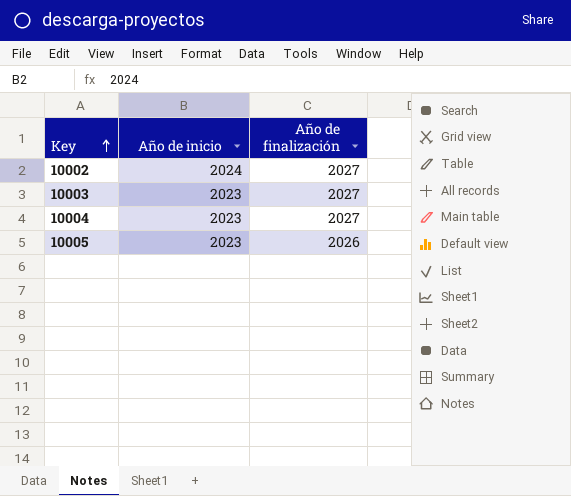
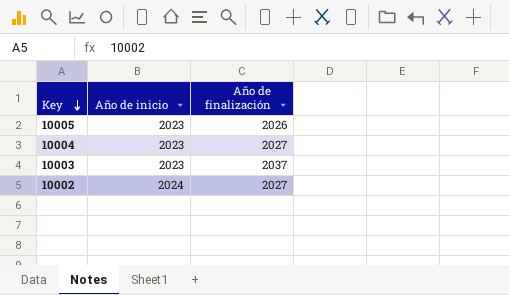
row order: Key ascending -> Key descending
10003 | Año de finalización: 2027 -> 2037

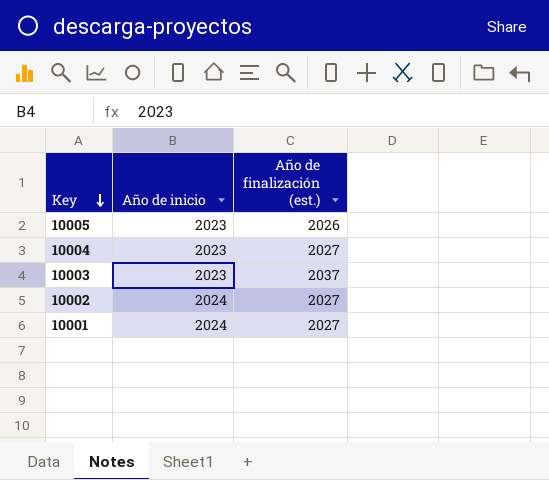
column name: Año de finalización -> Año de finalización (est.)
row 10001: none -> 2024 | 2027

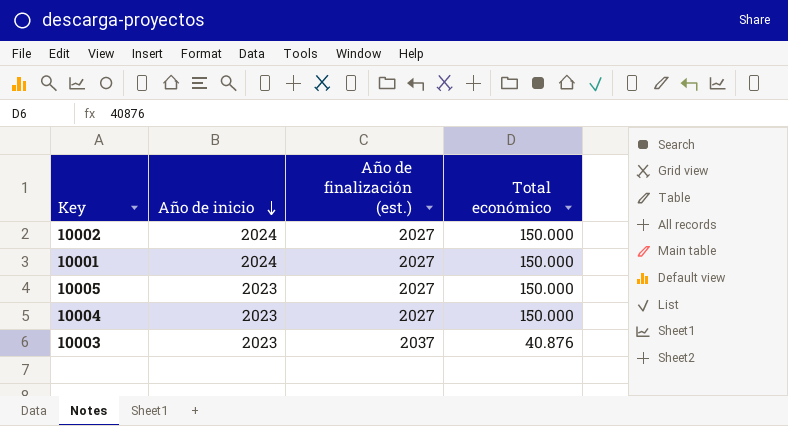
row order: Key descending -> Año de inicio descending
column Total económico | position: none -> 4
10005 | Año de finalización (est.): 2026 -> 2027

